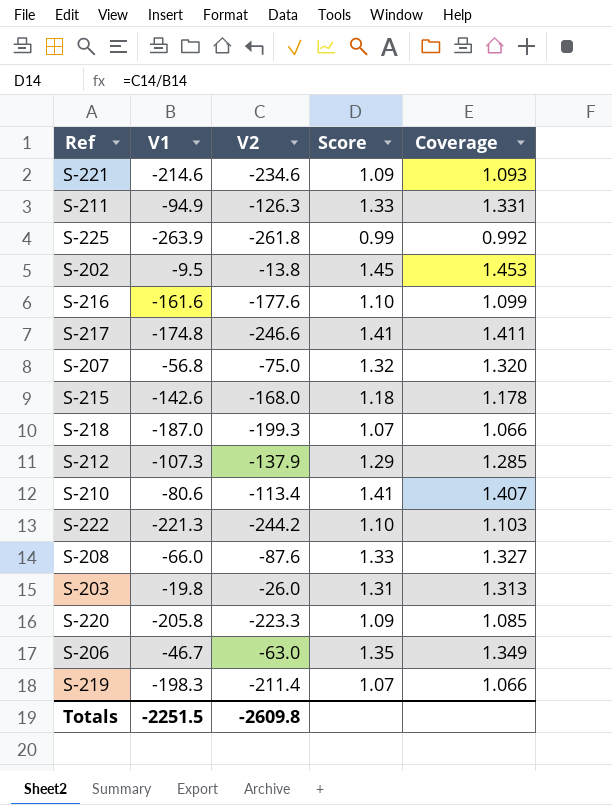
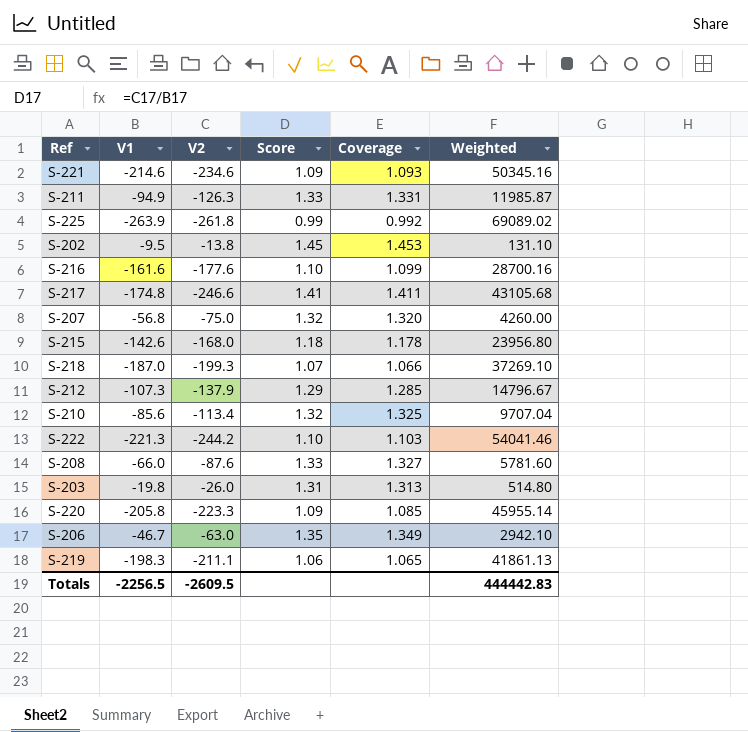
column Weighted | formula: none -> [V1] * [V2]
S-210 | V1: -80.6 -> -85.6
S-210 | Score: 1.41 -> 1.32
S-210 | Coverage: 1.407 -> 1.325
S-219 | V2: -211.4 -> -211.1
S-219 | Score: 1.07 -> 1.06
S-219 | Coverage: 1.066 -> 1.065
Totals | V1: -2251.5 -> -2256.5
Totals | V2: -2609.8 -> -2609.5

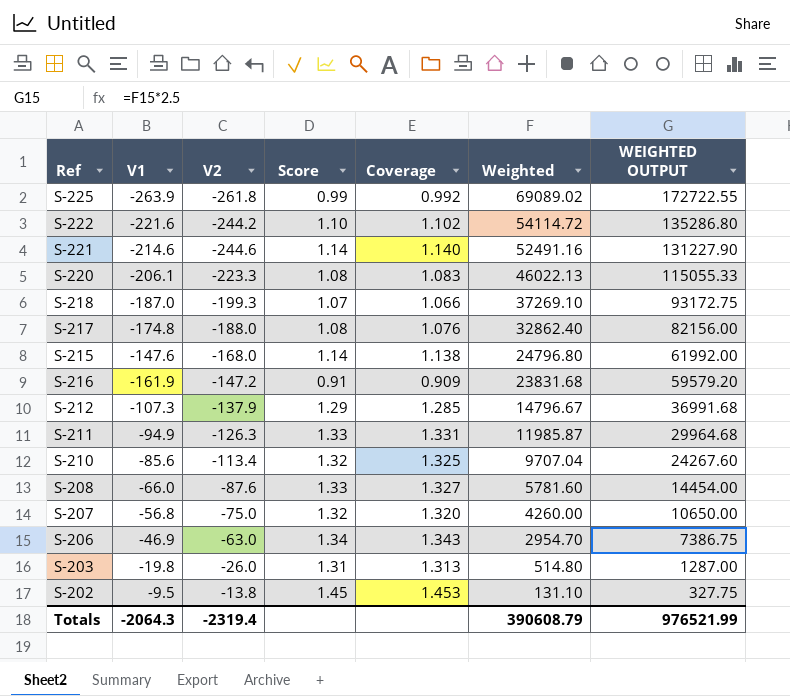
row order: none -> Weighted descending
column WEIGHTED OUTPUT | formula: none -> [Weighted] * 2.5
row S-219: -198.3 | -211.1 | 1.06 | 1.065 | 41861.13 -> none
S-222 | V1: -221.3 -> -221.6
S-222 | Coverage: 1.103 -> 1.102
S-222 | Weighted: 54041.46 -> 54114.72
S-221 | V2: -234.6 -> -244.6
S-221 | Score: 1.09 -> 1.14
S-221 | Coverage: 1.093 -> 1.140
S-221 | Weighted: 50345.16 -> 52491.16
S-220 | V1: -205.8 -> -206.1
S-220 | Score: 1.09 -> 1.08
S-220 | Coverage: 1.085 -> 1.083
S-220 | Weighted: 45955.14 -> 46022.13
S-217 | V2: -246.6 -> -188.0
S-217 | Score: 1.41 -> 1.08
S-217 | Coverage: 1.411 -> 1.076
S-217 | Weighted: 43105.68 -> 32862.40
S-215 | V1: -142.6 -> -147.6
S-215 | Score: 1.18 -> 1.14
S-215 | Coverage: 1.178 -> 1.138
S-215 | Weighted: 23956.80 -> 24796.80
S-216 | V1: -161.6 -> -161.9
S-216 | V2: -177.6 -> -147.2
S-216 | Score: 1.10 -> 0.91
S-216 | Coverage: 1.099 -> 0.909
S-216 | Weighted: 28700.16 -> 23831.68
S-206 | V1: -46.7 -> -46.9
S-206 | Score: 1.35 -> 1.34
S-206 | Coverage: 1.349 -> 1.343
S-206 | Weighted: 2942.10 -> 2954.70
Totals | V1: -2256.5 -> -2064.3
Totals | V2: -2609.5 -> -2319.4
Totals | Weighted: 444442.83 -> 390608.79

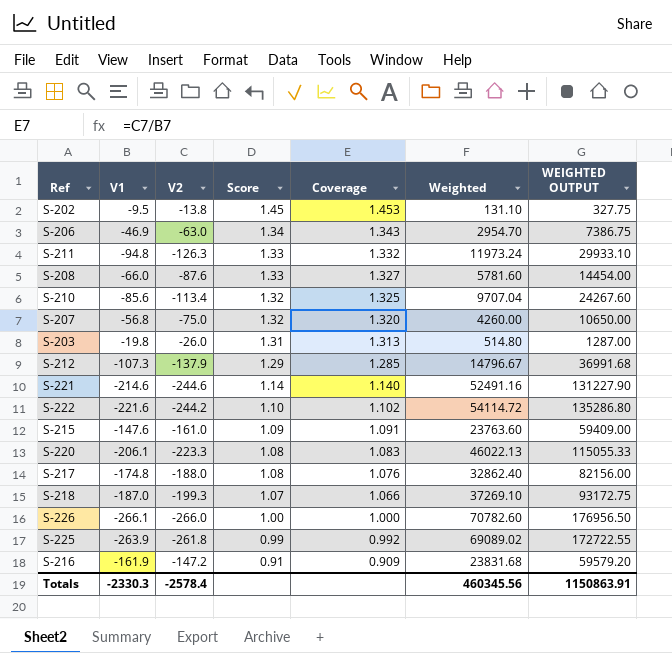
row order: Weighted descending -> Score descending
S-211 | V1: -94.9 -> -94.8
S-211 | Coverage: 1.331 -> 1.332
S-211 | Weighted: 11985.87 -> 11973.24
S-211 | WEIGHTED OUTPUT: 29964.68 -> 29933.10
S-215 | V2: -168.0 -> -161.0
S-215 | Score: 1.14 -> 1.09
S-215 | Coverage: 1.138 -> 1.091
S-215 | Weighted: 24796.80 -> 23763.60
S-215 | WEIGHTED OUTPUT: 61992.00 -> 59409.00
row S-226: none -> -266.1 | -266.0 | 1.00 | 1.000 | 70782.60 | 176956.50
Totals | V1: -2064.3 -> -2330.3
Totals | V2: -2319.4 -> -2578.4
Totals | Weighted: 390608.79 -> 460345.56
Totals | WEIGHTED OUTPUT: 976521.99 -> 1150863.91

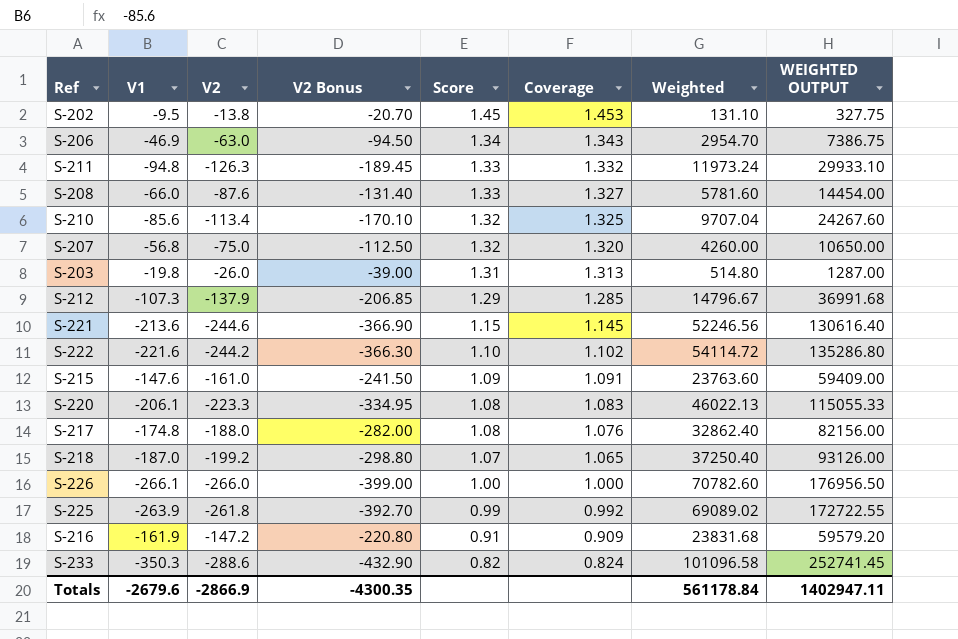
column V2 Bonus | formula: none -> [V2] * 1.5
S-221 | V1: -214.6 -> -213.6
S-221 | Score: 1.14 -> 1.15
S-221 | Coverage: 1.140 -> 1.145
S-221 | Weighted: 52491.16 -> 52246.56
S-221 | WEIGHTED OUTPUT: 131227.90 -> 130616.40
S-218 | V2: -199.3 -> -199.2
S-218 | Coverage: 1.066 -> 1.065
S-218 | Weighted: 37269.10 -> 37250.40
S-218 | WEIGHTED OUTPUT: 93172.75 -> 93126.00
row S-233: none -> -350.3 | -288.6 | -432.90 | 0.82 | 0.824 | 101096.58 | 252741.45
Totals | V1: -2330.3 -> -2679.6
Totals | V2: -2578.4 -> -2866.9
Totals | Weighted: 460345.56 -> 561178.84
Totals | WEIGHTED OUTPUT: 1150863.91 -> 1402947.11

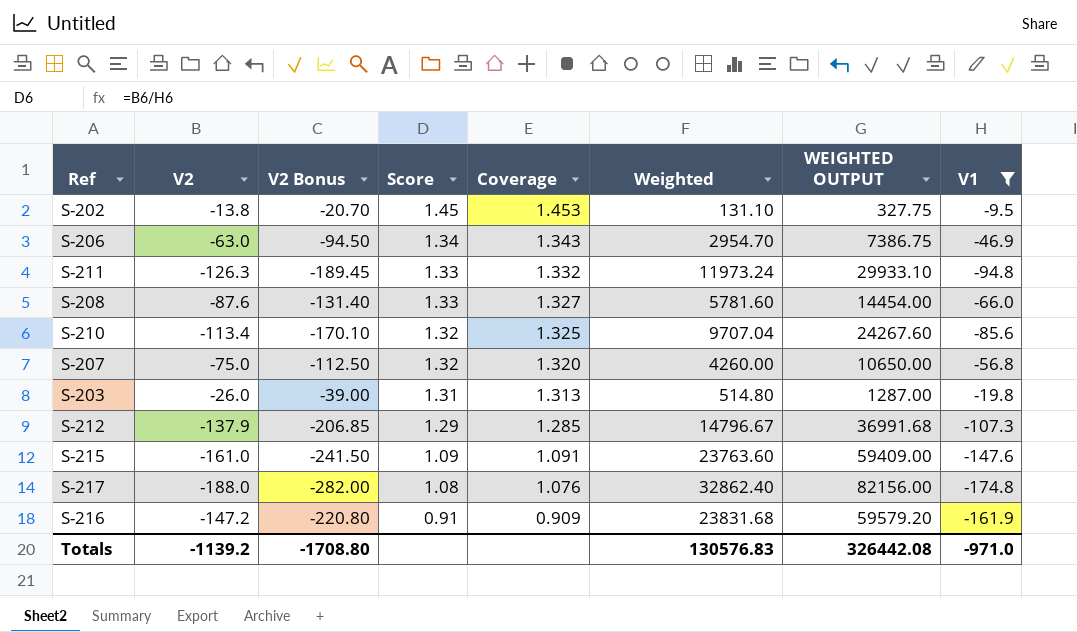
filter: none -> V1 >= -174.8
column V1 | position: 2 -> 8
Totals | V2: -2866.9 -> -1139.2
Totals | V2 Bonus: -4300.35 -> -1708.80
Totals | Weighted: 561178.84 -> 130576.83
Totals | WEIGHTED OUTPUT: 1402947.11 -> 326442.08
Totals | V1: -2679.6 -> -971.0

